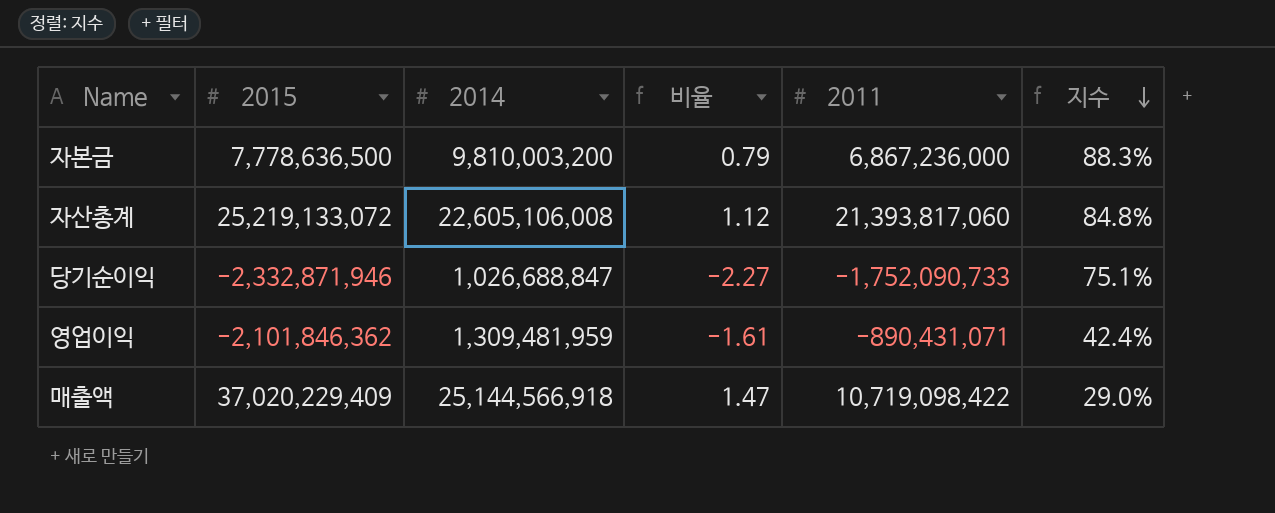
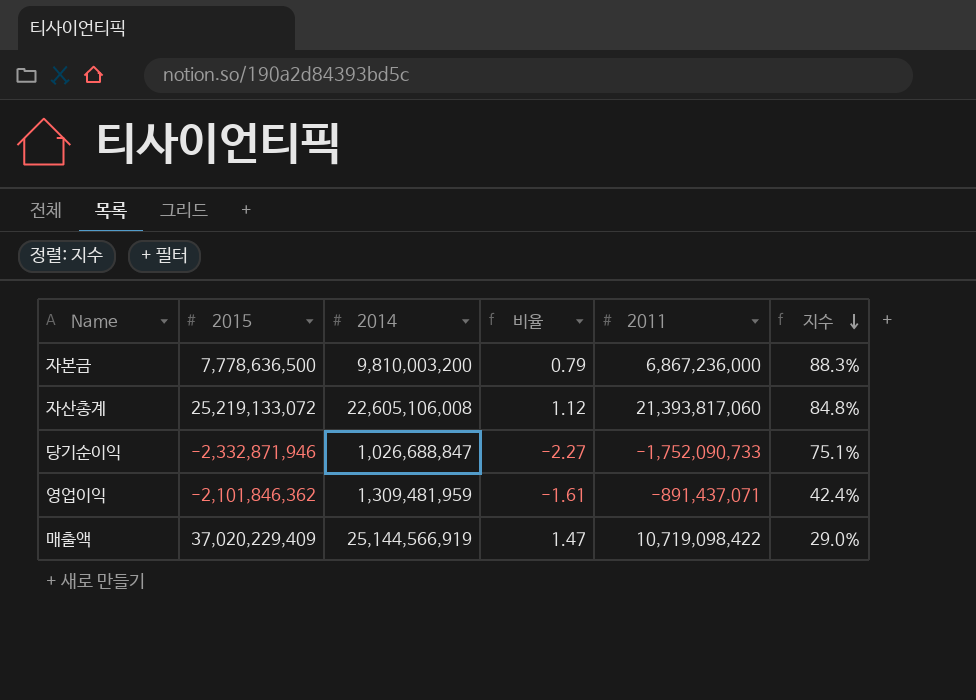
영업이익 | 2011: -890,431,071 -> -891,437,071
매출액 | 2014: 25,144,566,918 -> 25,144,566,919

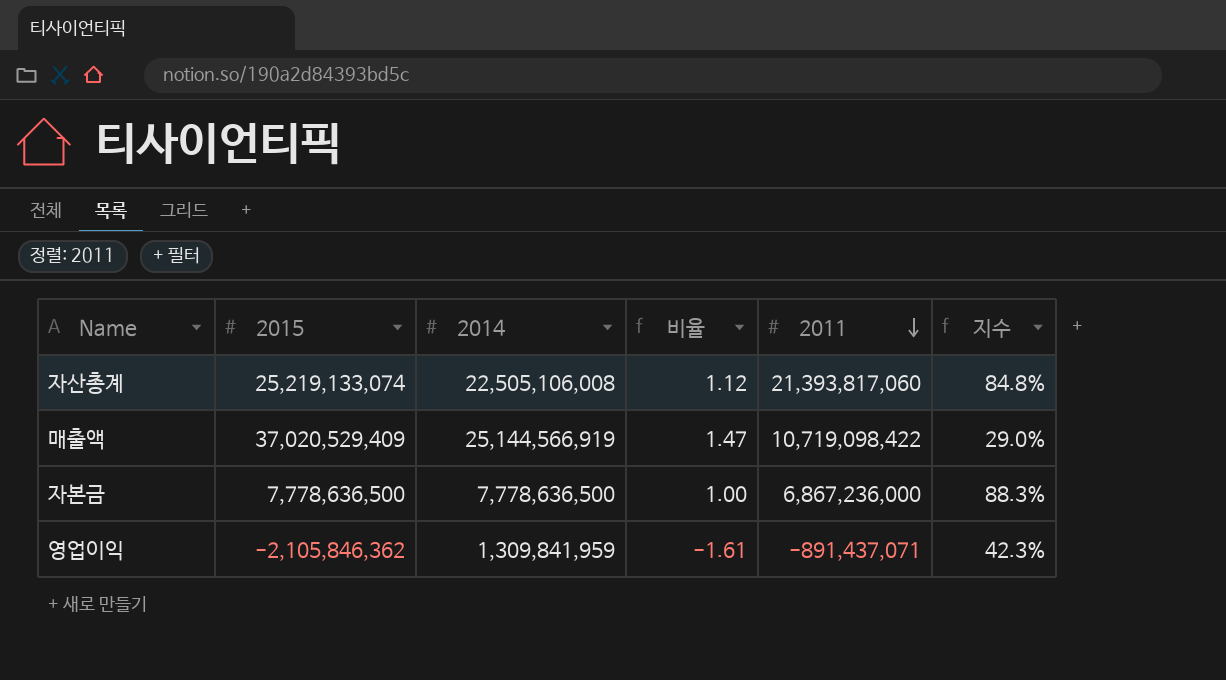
row order: 지수 descending -> 2011 descending
row 당기순이익: -2,332,871,946 | 1,026,688,847 | -2.27 | -1,752,090,733 | 75.1% -> none
자산총계 | 2015: 25,219,133,072 -> 25,219,133,074
자산총계 | 2014: 22,605,106,008 -> 22,505,106,008
매출액 | 2015: 37,020,229,409 -> 37,020,529,409
자본금 | 2014: 9,810,003,200 -> 7,778,636,500
자본금 | 비율: 0.79 -> 1.00
영업이익 | 2015: -2,101,846,362 -> -2,105,846,362
영업이익 | 2014: 1,309,481,959 -> 1,309,841,959
영업이익 | 지수: 42.4% -> 42.3%

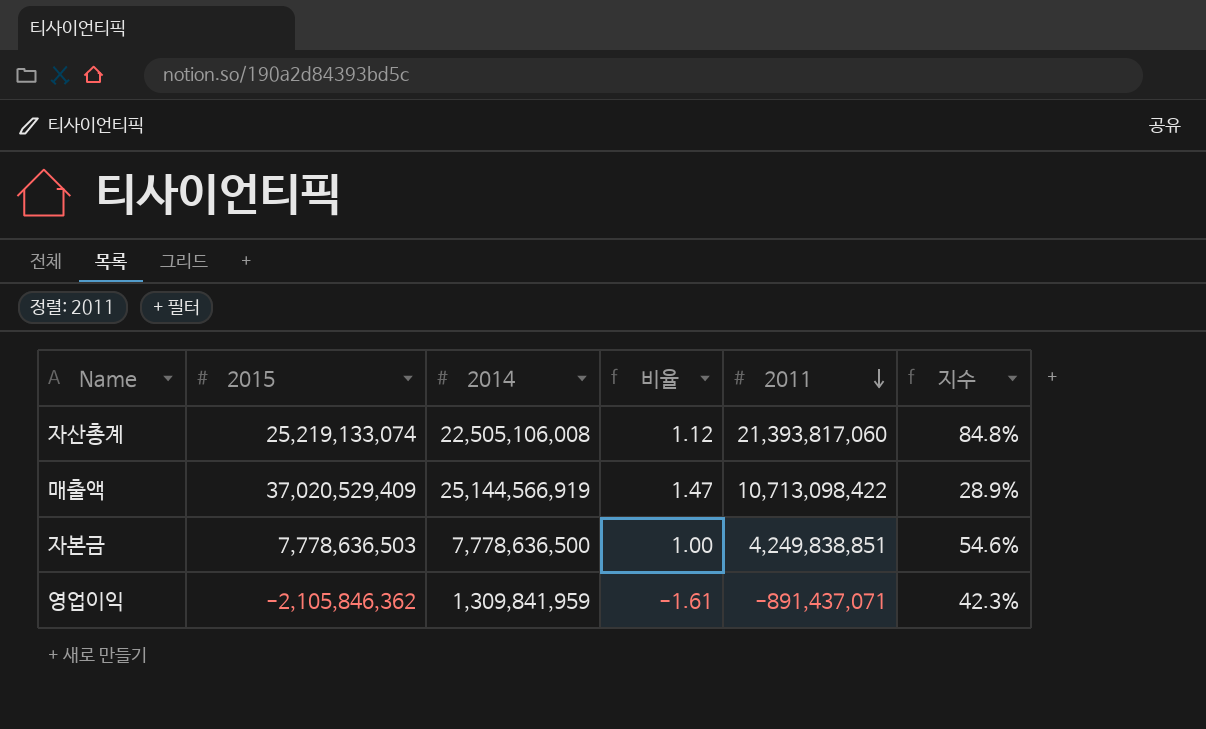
매출액 | 2011: 10,719,098,422 -> 10,713,098,422
매출액 | 지수: 29.0% -> 28.9%
자본금 | 2015: 7,778,636,500 -> 7,778,636,503
자본금 | 2011: 6,867,236,000 -> 4,249,838,851
자본금 | 지수: 88.3% -> 54.6%

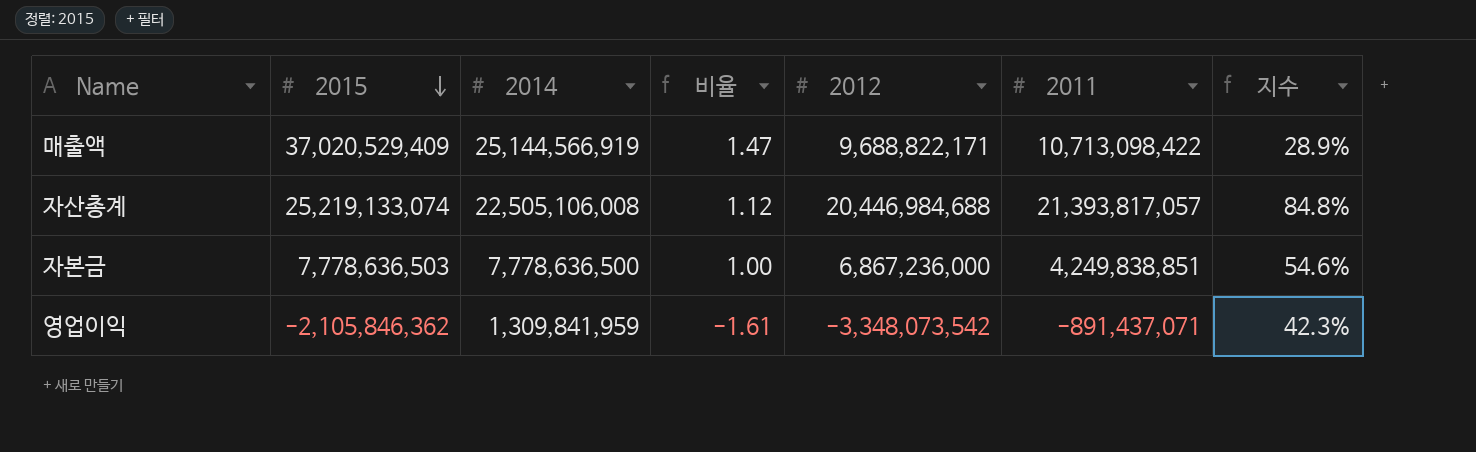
row order: 2011 descending -> 2015 descending
column 2012 | position: none -> 5
자산총계 | 2011: 21,393,817,060 -> 21,393,817,057

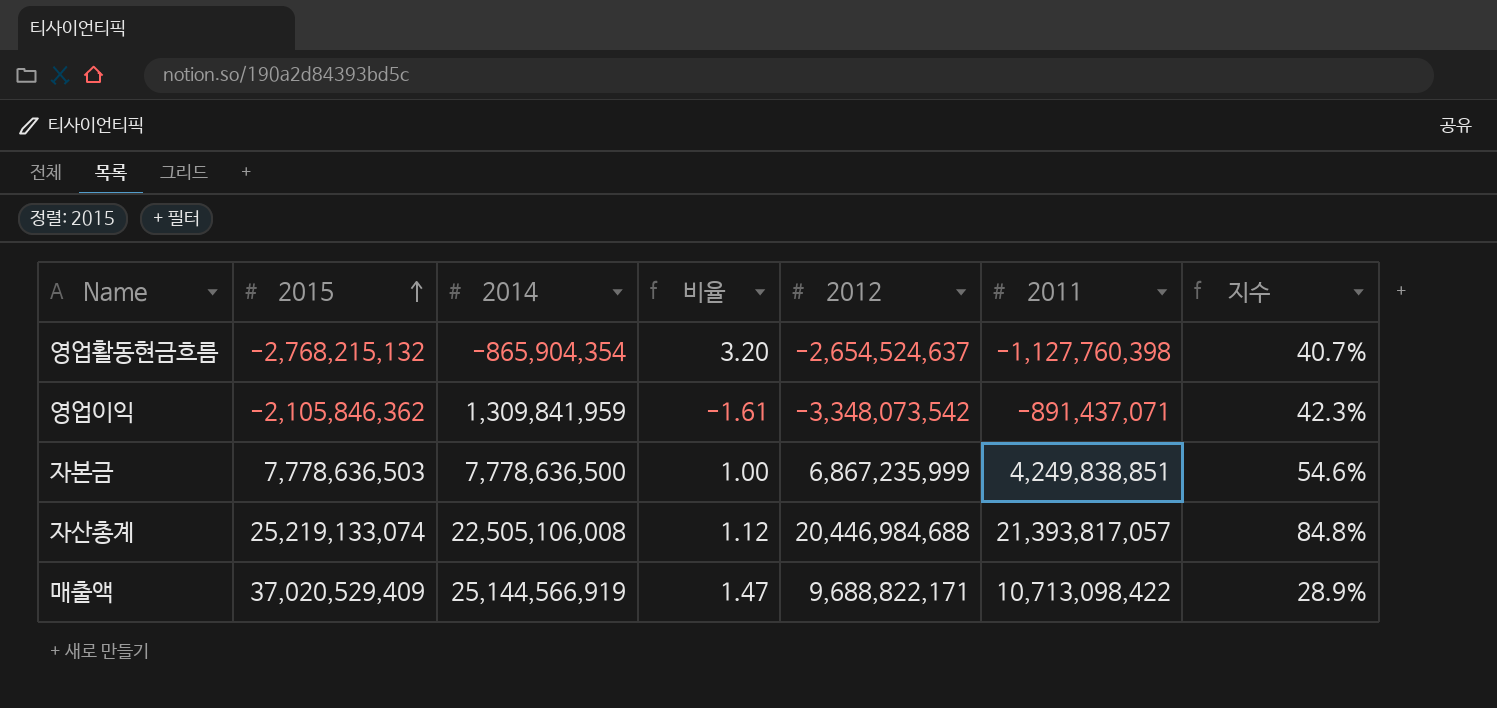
row order: 2015 descending -> 2015 ascending
row 영업활동현금흐름: none -> -2,768,215,132 | -865,904,354 | 3.20 | -2,654,524,637 | -1,127,760,398 | 40.7%
자본금 | 2012: 6,867,236,000 -> 6,867,235,999

